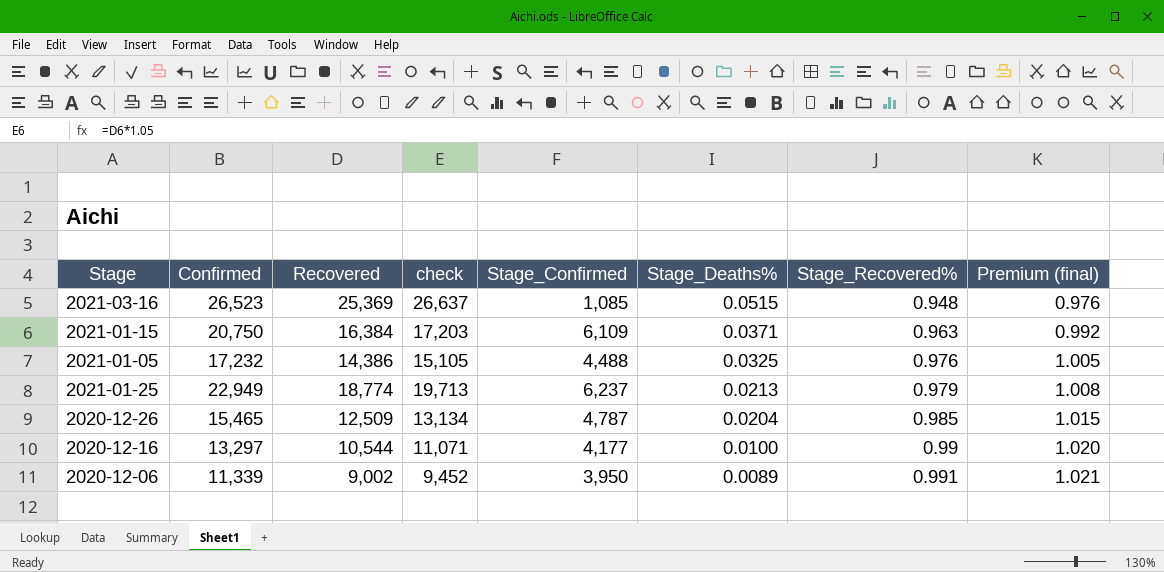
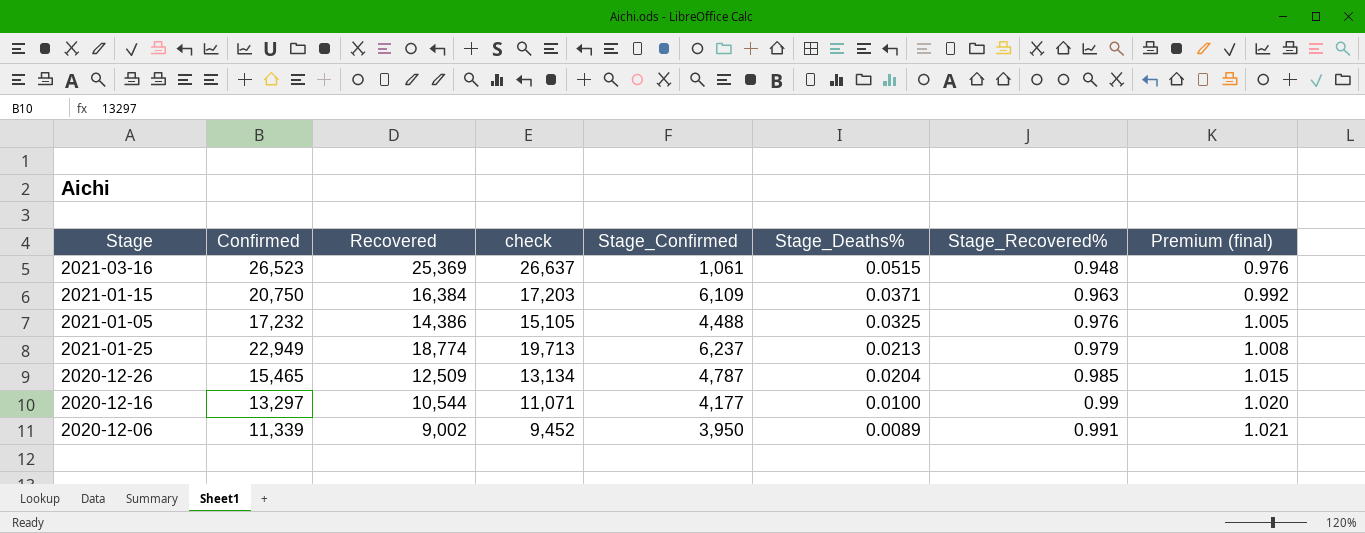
2021-03-16 | Stage_Confirmed: 1,085 -> 1,061

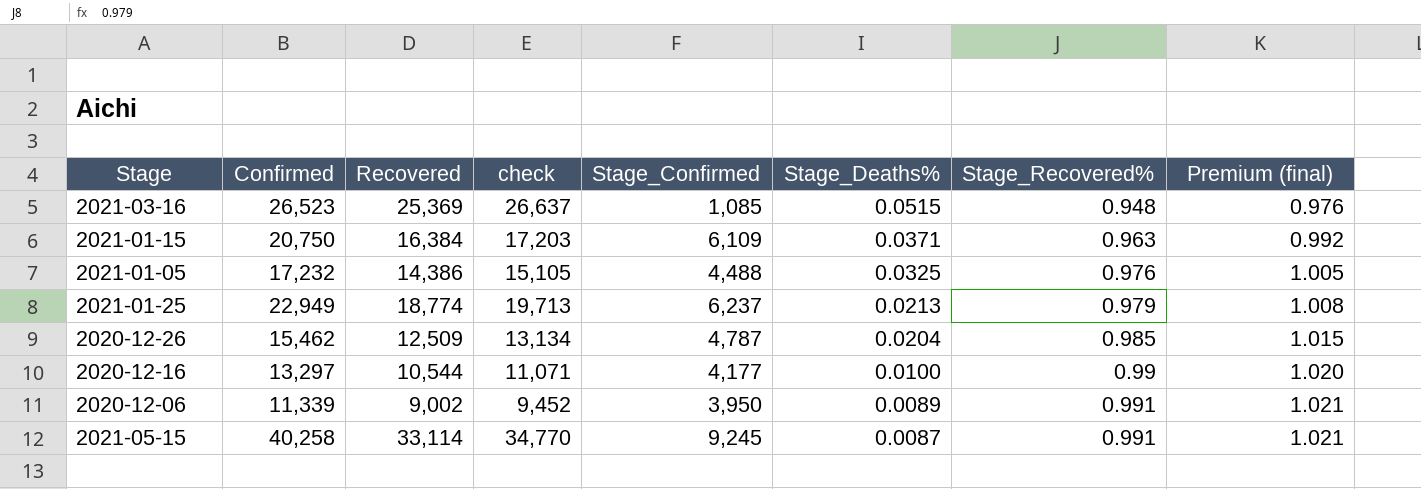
2021-03-16 | Stage_Confirmed: 1,061 -> 1,085
2020-12-26 | Confirmed: 15,465 -> 15,462
row 2021-05-15: none -> 40,258 | 33,114 | 34,770 | 9,245 | 0.0087 | 0.991 | 1.021

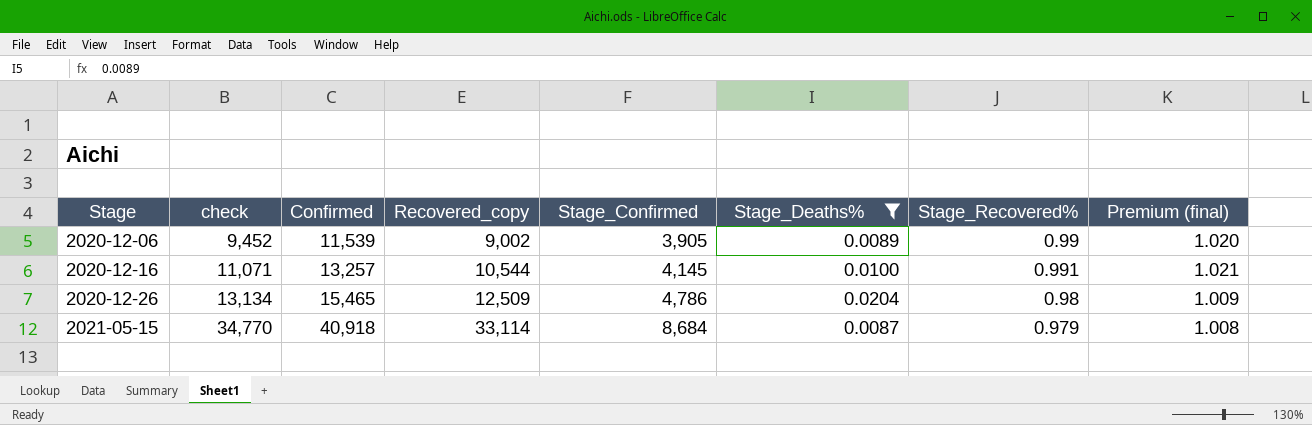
filter: none -> Stage_Deaths% <= 0.0204
row order: Stage_Deaths% descending -> Stage ascending
column check | position: 4 -> 2
column name: Recovered -> Recovered_copy
2020-12-06 | Confirmed: 11,339 -> 11,539
2020-12-06 | Stage_Confirmed: 3,950 -> 3,905
2020-12-06 | Stage_Recovered%: 0.991 -> 0.99
2020-12-06 | Premium (final): 1.021 -> 1.020
2020-12-16 | Confirmed: 13,297 -> 13,257
2020-12-16 | Stage_Confirmed: 4,177 -> 4,145
2020-12-16 | Stage_Recovered%: 0.99 -> 0.991
2020-12-16 | Premium (final): 1.020 -> 1.021
2020-12-26 | Confirmed: 15,462 -> 15,465
2020-12-26 | Stage_Confirmed: 4,787 -> 4,786
2020-12-26 | Stage_Recovered%: 0.985 -> 0.98
2020-12-26 | Premium (final): 1.015 -> 1.009
2021-05-15 | Confirmed: 40,258 -> 40,918
2021-05-15 | Stage_Confirmed: 9,245 -> 8,684
2021-05-15 | Stage_Recovered%: 0.991 -> 0.979
2021-05-15 | Premium (final): 1.021 -> 1.008

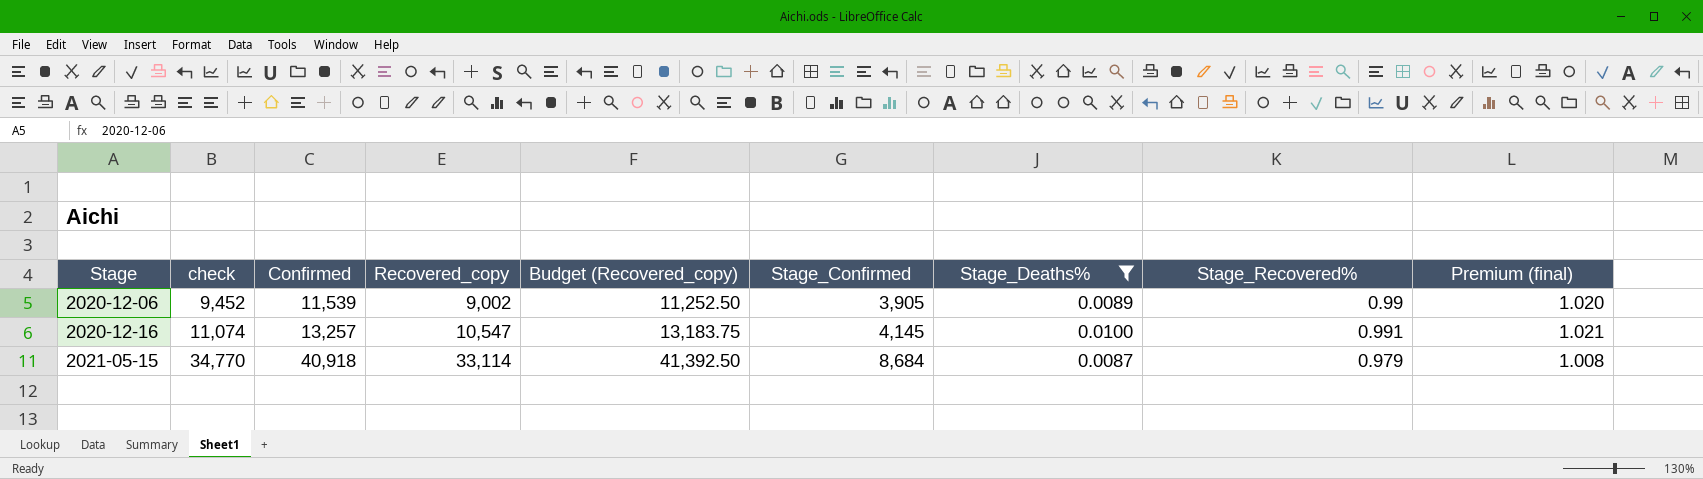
column Budget (Recovered_copy) | formula: none -> [Recovered_copy] * 1.25
row 2020-12-26: 13,134 | 15,465 | 12,509 | 4,786 | 0.0204 | 0.98 | 1.009 -> none
2020-12-16 | check: 11,071 -> 11,074
2020-12-16 | Recovered_copy: 10,544 -> 10,547

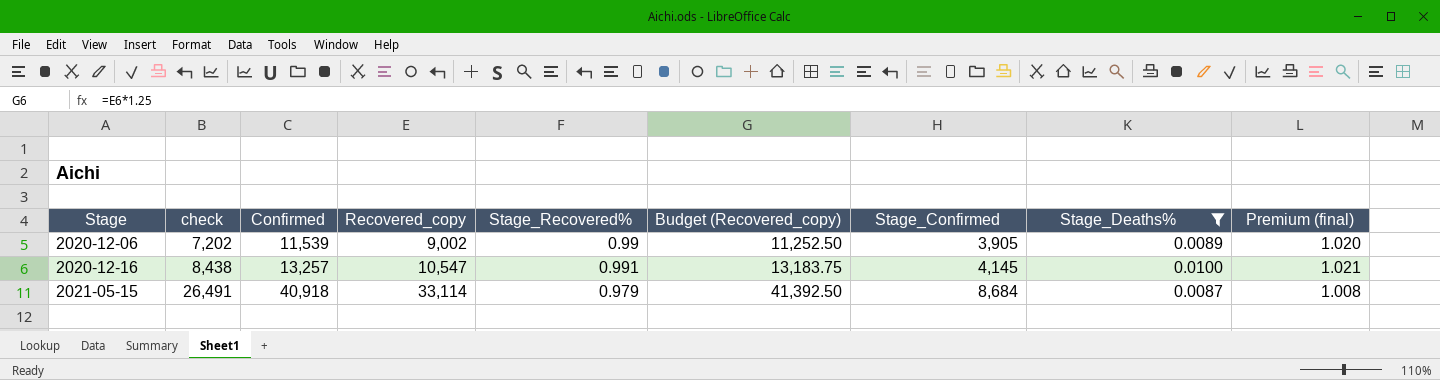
column check | formula: [Recovered_copy] * 1.05 -> [Recovered_copy] * 0.8
column Stage_Recovered% | position: 8 -> 5

